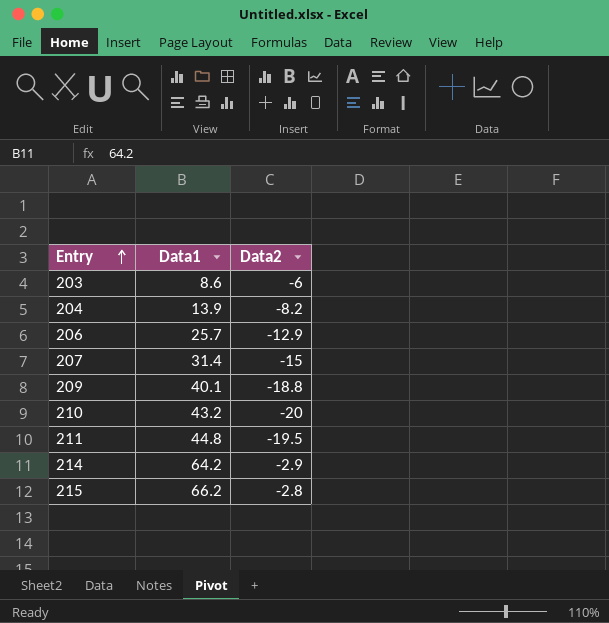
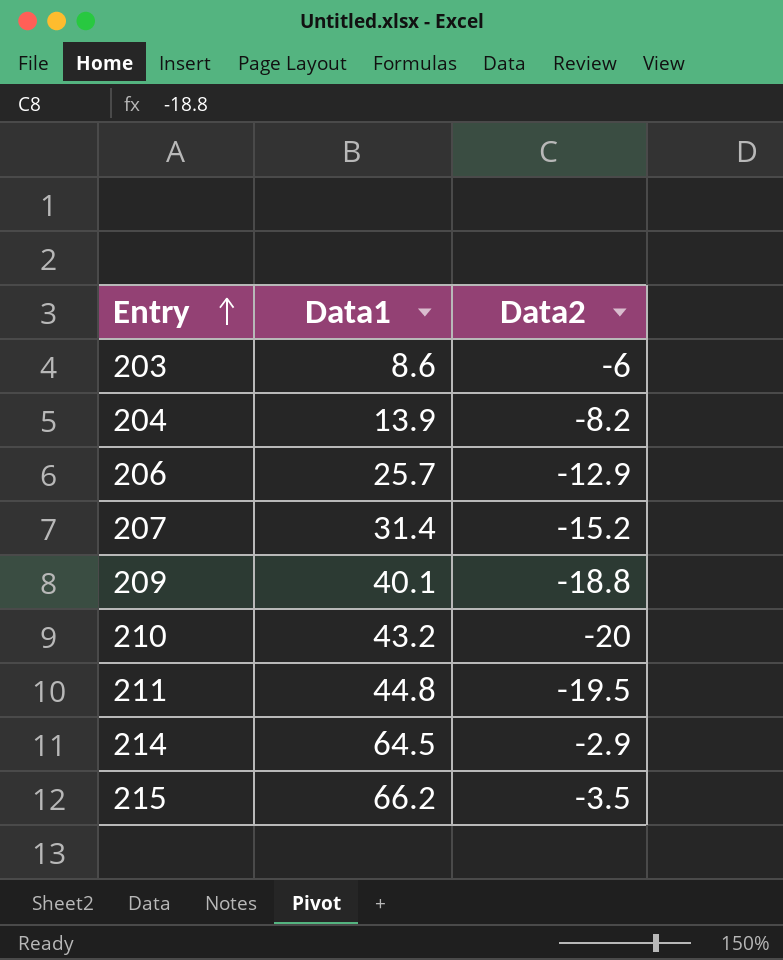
207 | Data2: -15 -> -15.2
214 | Data1: 64.2 -> 64.5
215 | Data2: -2.8 -> -3.5

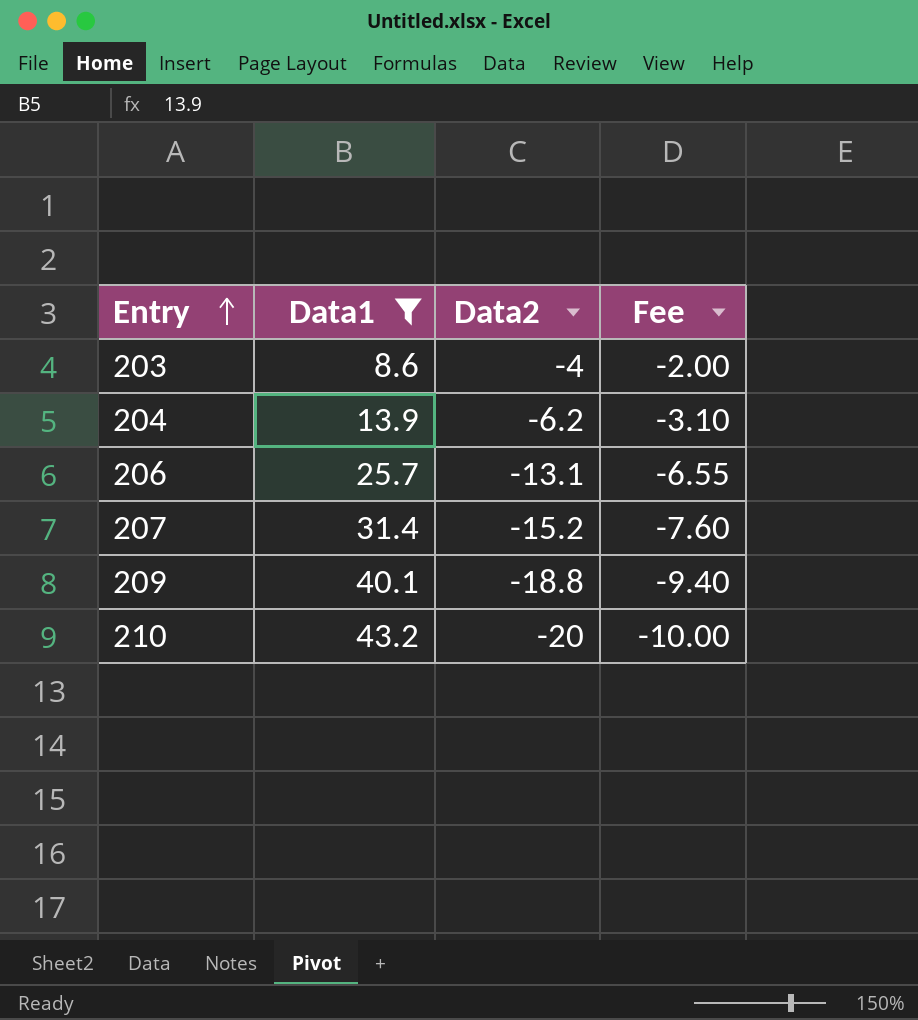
filter: none -> Data1 <= 43.2
column Fee | formula: none -> [Data2] * 0.5
203 | Data2: -6 -> -4
204 | Data2: -8.2 -> -6.2
206 | Data2: -12.9 -> -13.1

